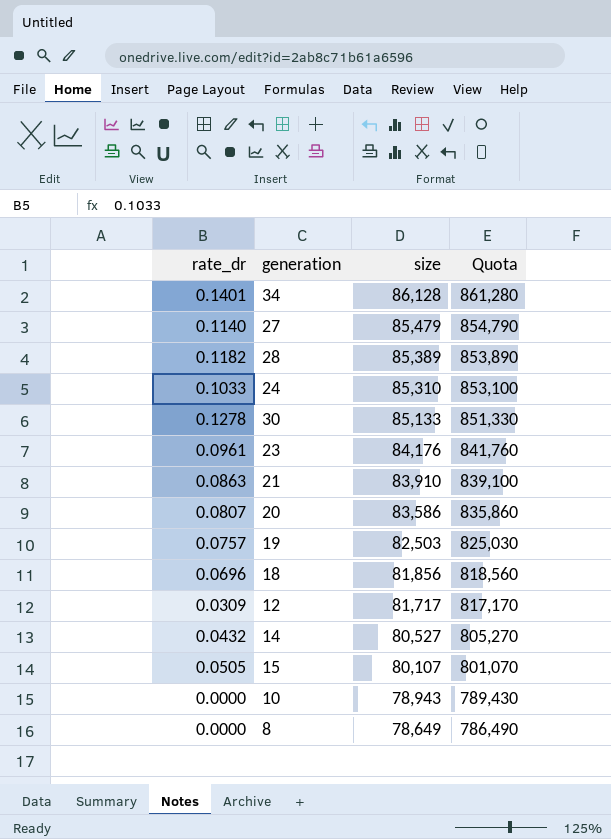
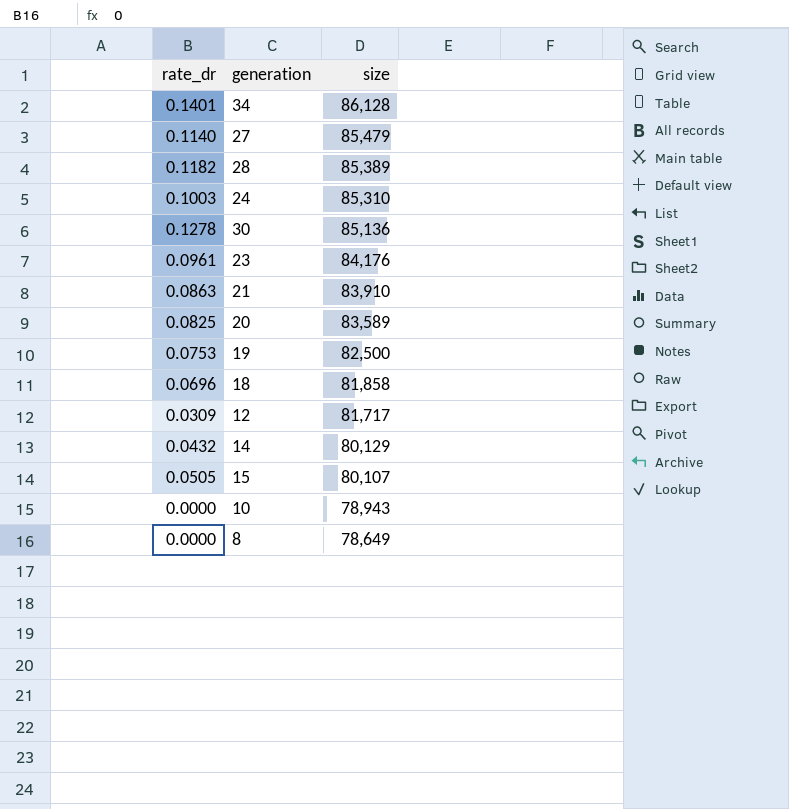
column Quota | formula: [size] * 10 -> none
24 | rate_dr: 0.1033 -> 0.1003
30 | size: 85,133 -> 85,136
20 | rate_dr: 0.0807 -> 0.0825
20 | size: 83,586 -> 83,589
19 | rate_dr: 0.0757 -> 0.0753
19 | size: 82,503 -> 82,500
18 | size: 81,856 -> 81,858
14 | size: 80,527 -> 80,129

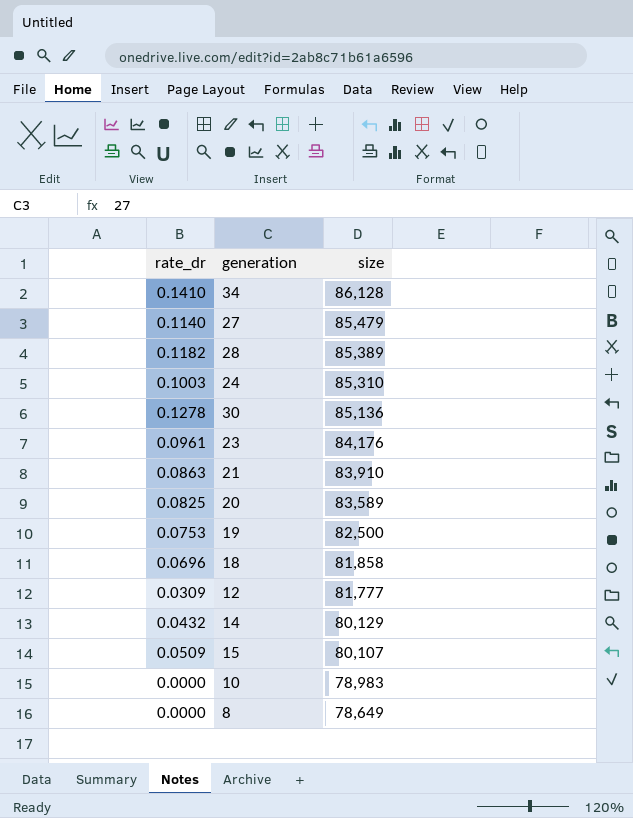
34 | rate_dr: 0.1401 -> 0.1410
12 | size: 81,717 -> 81,777
15 | rate_dr: 0.0505 -> 0.0509
10 | size: 78,943 -> 78,983

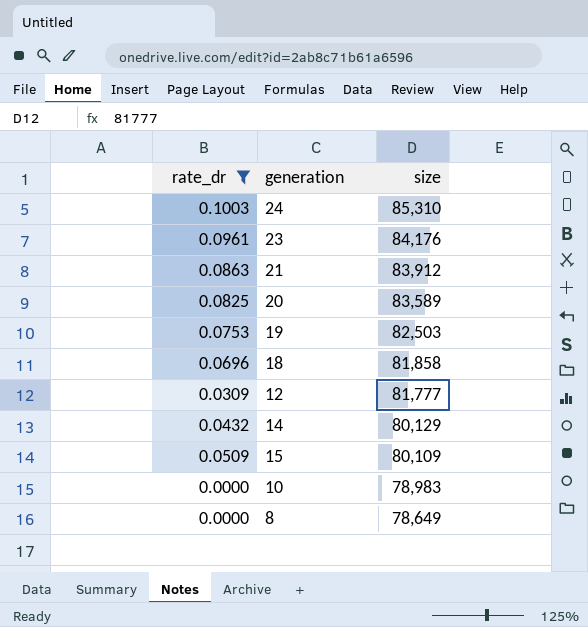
filter: none -> rate_dr <= 0.1003
21 | size: 83,910 -> 83,912
19 | size: 82,500 -> 82,503
15 | size: 80,107 -> 80,109

